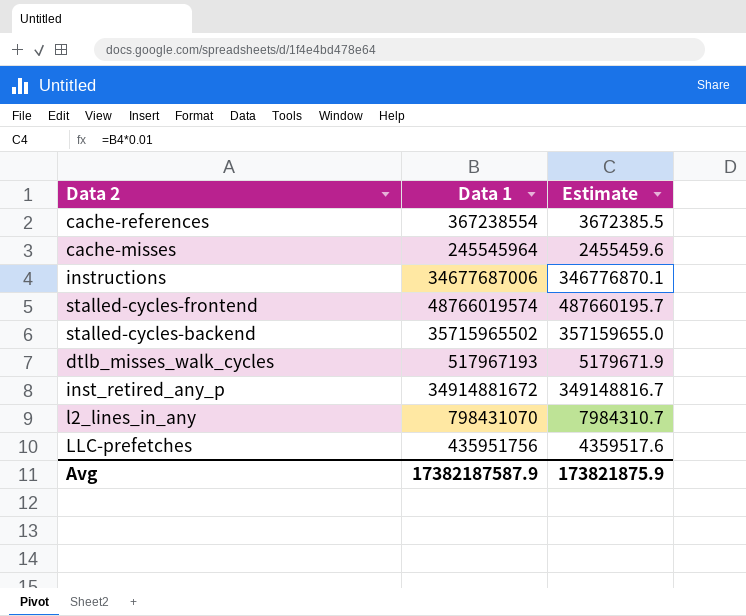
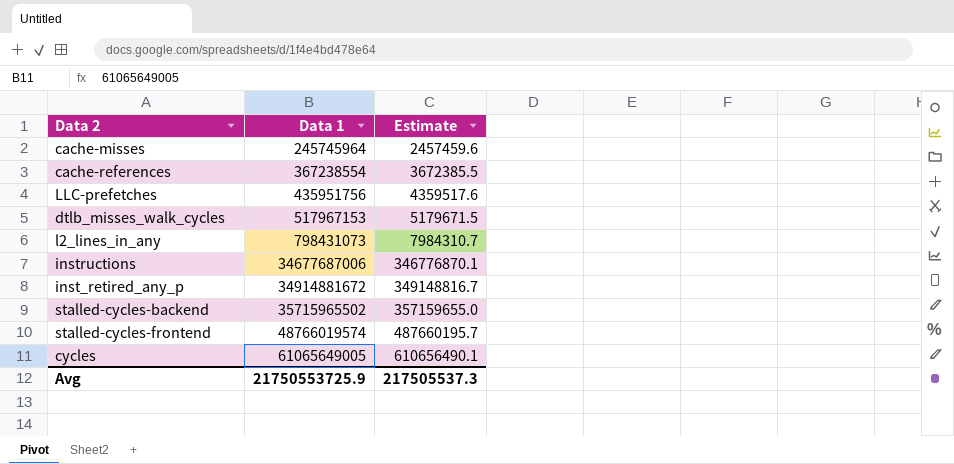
row order: none -> Data 1 ascending
cache-misses | Data 1: 245545964 -> 245745964
cache-misses | Estimate: 2455459.6 -> 2457459.6
dtlb_misses_walk_cycles | Data 1: 517967193 -> 517967153
dtlb_misses_walk_cycles | Estimate: 5179671.9 -> 5179671.5
l2_lines_in_any | Data 1: 798431070 -> 798431073
row cycles: none -> 61065649005 | 610656490.1
Avg | Data 1: 17382187587.9 -> 21750553725.9
Avg | Estimate: 173821875.9 -> 217505537.3

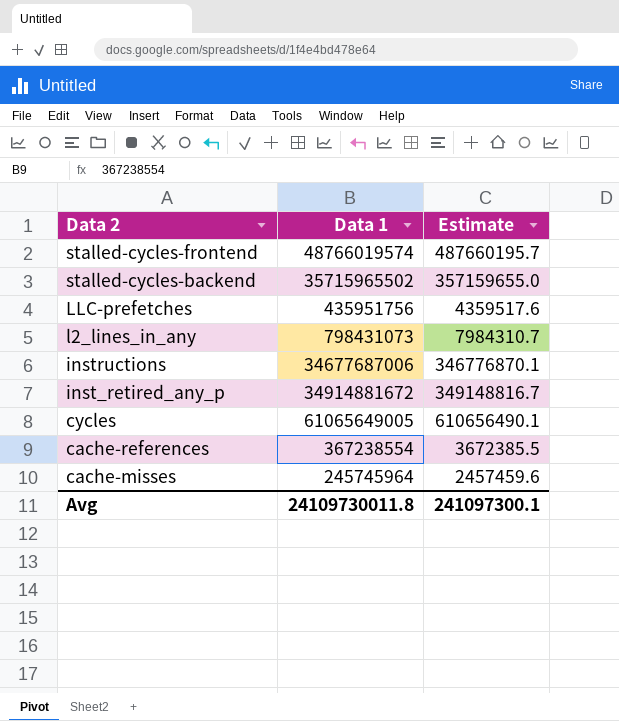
row order: Data 1 ascending -> Data 2 descending
row dtlb_misses_walk_cycles: 517967153 | 5179671.5 -> none
Avg | Data 1: 21750553725.9 -> 24109730011.8
Avg | Estimate: 217505537.3 -> 241097300.1

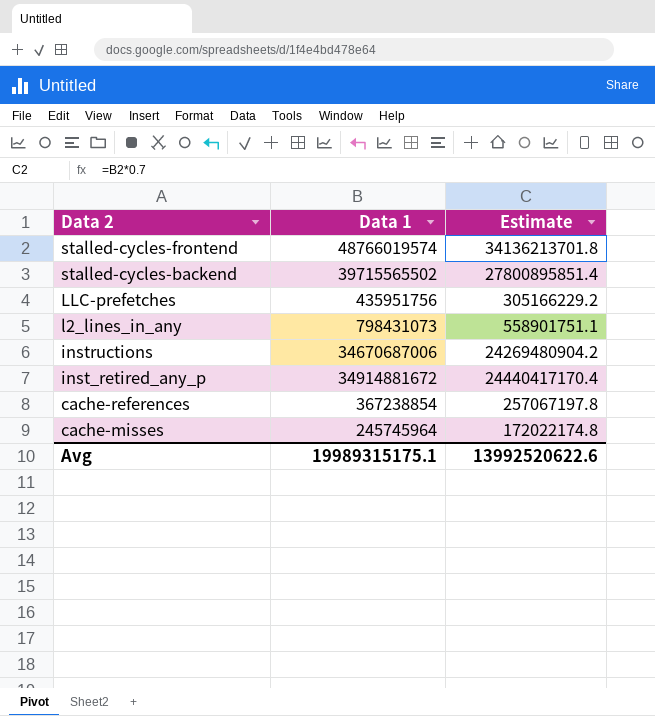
column Estimate | formula: [Data 1] * 0.01 -> [Data 1] * 0.7
row cycles: 61065649005 | 610656490.1 -> none
stalled-cycles-backend | Data 1: 35715965502 -> 39715565502
instructions | Data 1: 34677687006 -> 34670687006
cache-references | Data 1: 367238554 -> 367238854
Avg | Data 1: 24109730011.8 -> 19989315175.1
Avg | Estimate: 241097300.1 -> 13992520622.6

